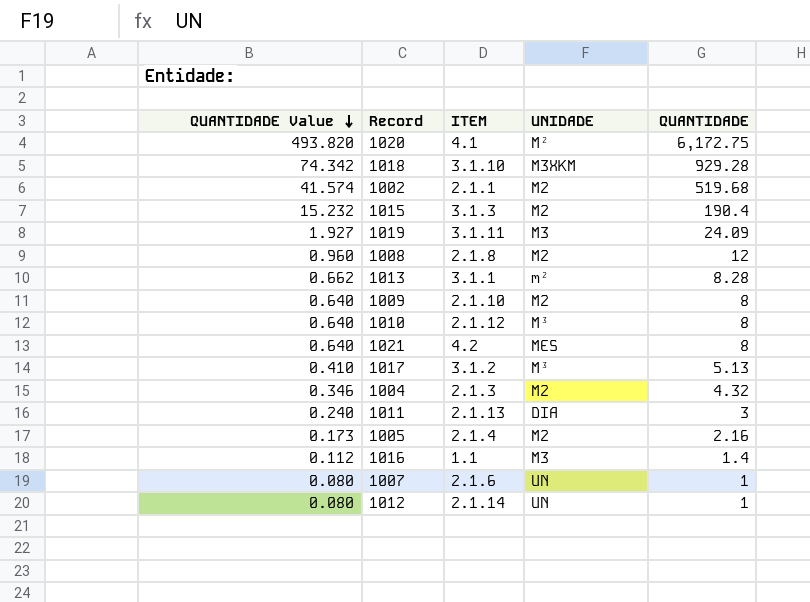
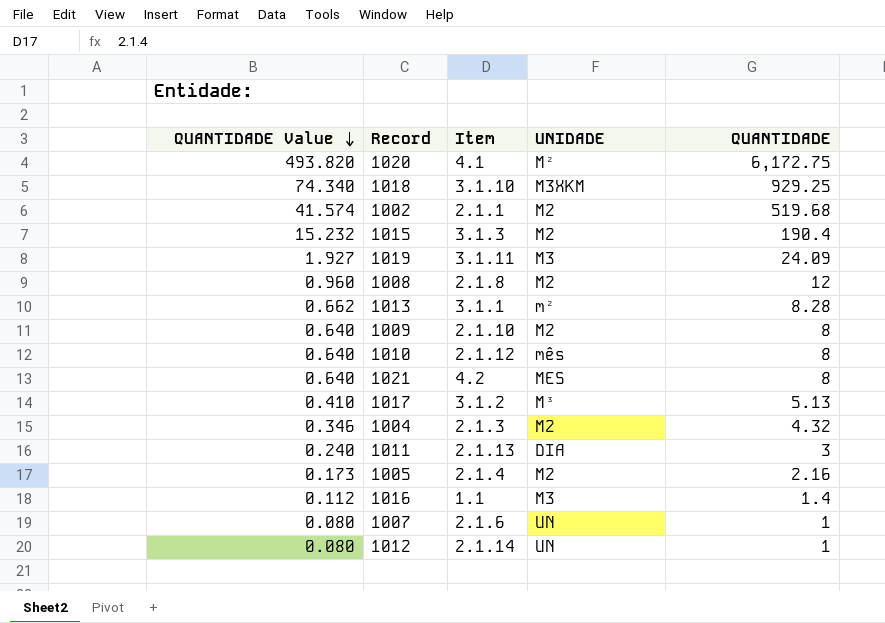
column name: ITEM -> Item
1018 | QUANTIDADE Value: 74.342 -> 74.340
1018 | QUANTIDADE: 929.28 -> 929.25
1010 | UNIDADE: M³ -> mês

